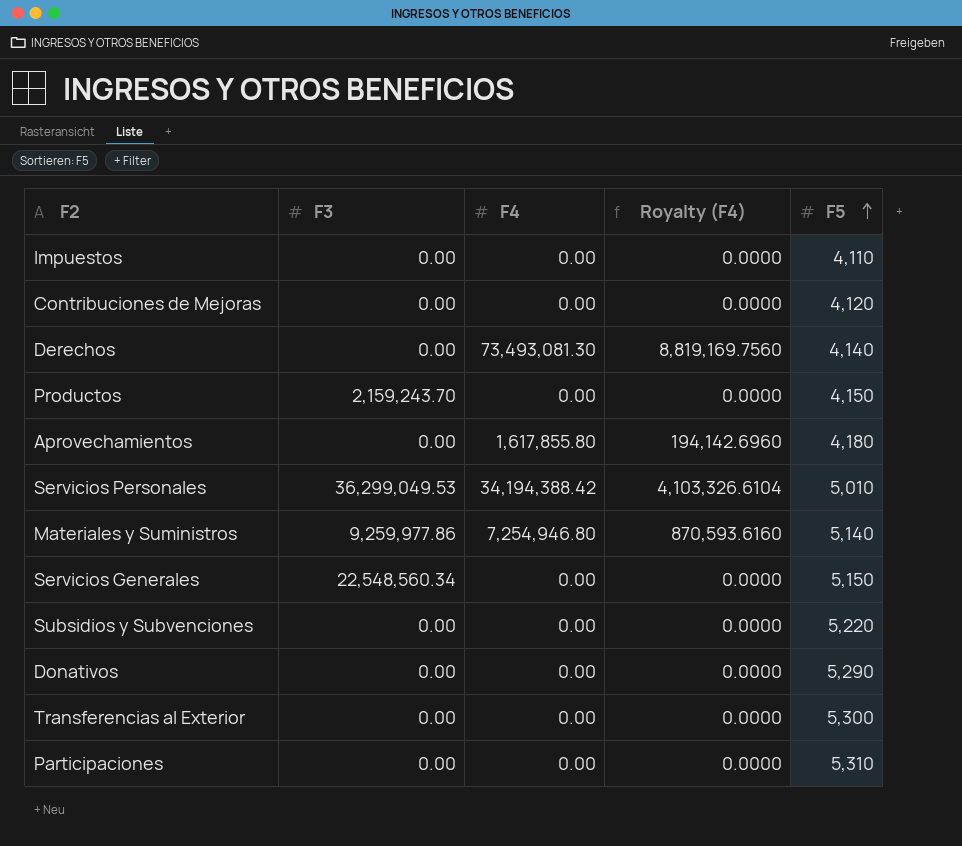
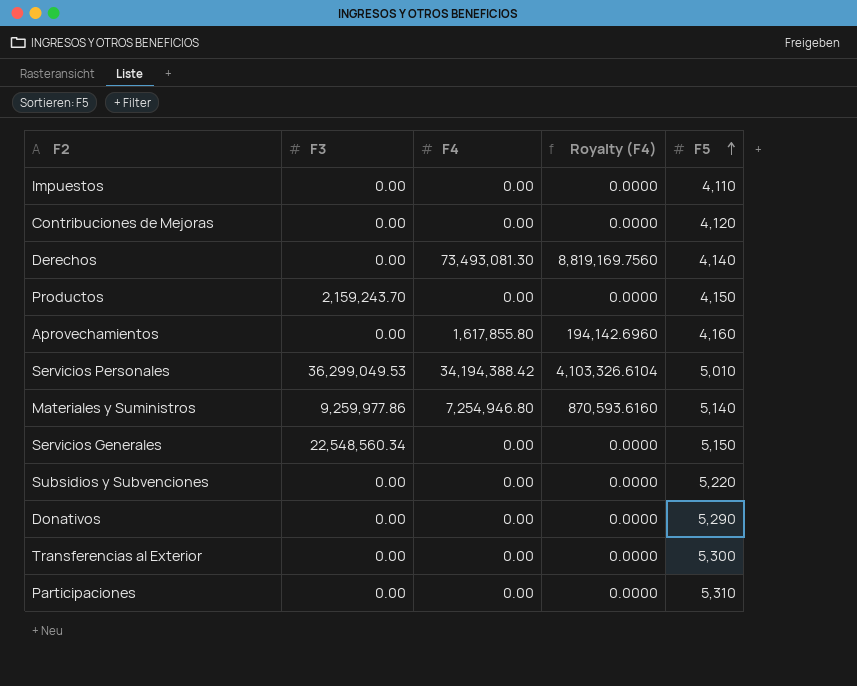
Aprovechamientos | F5: 4,180 -> 4,160

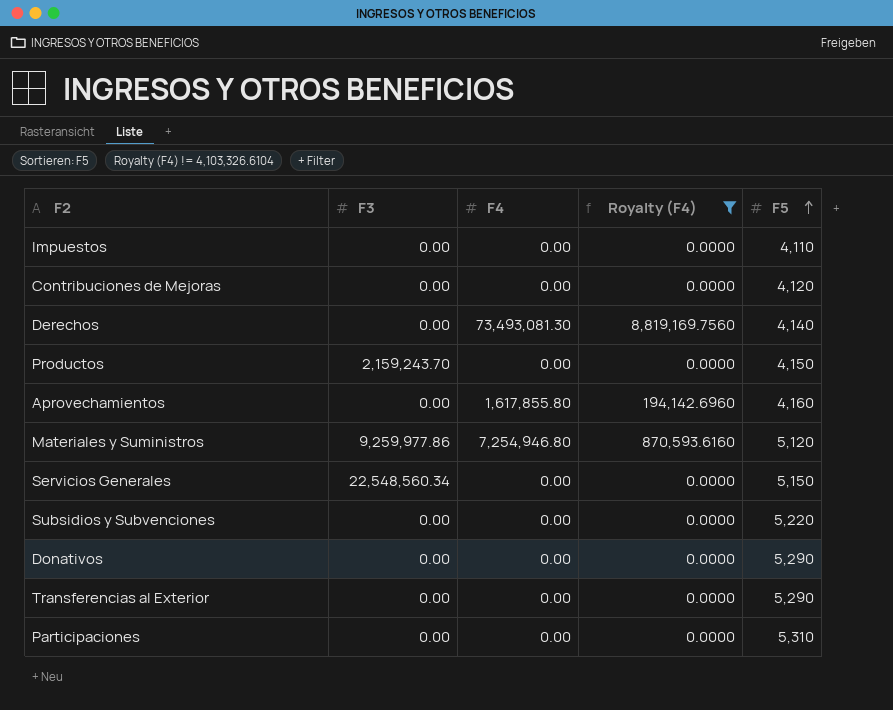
filter: none -> Royalty (F4) != 4,103,326.6104
Materiales y Suministros | F5: 5,140 -> 5,120
Transferencias al Exterior | F5: 5,300 -> 5,290

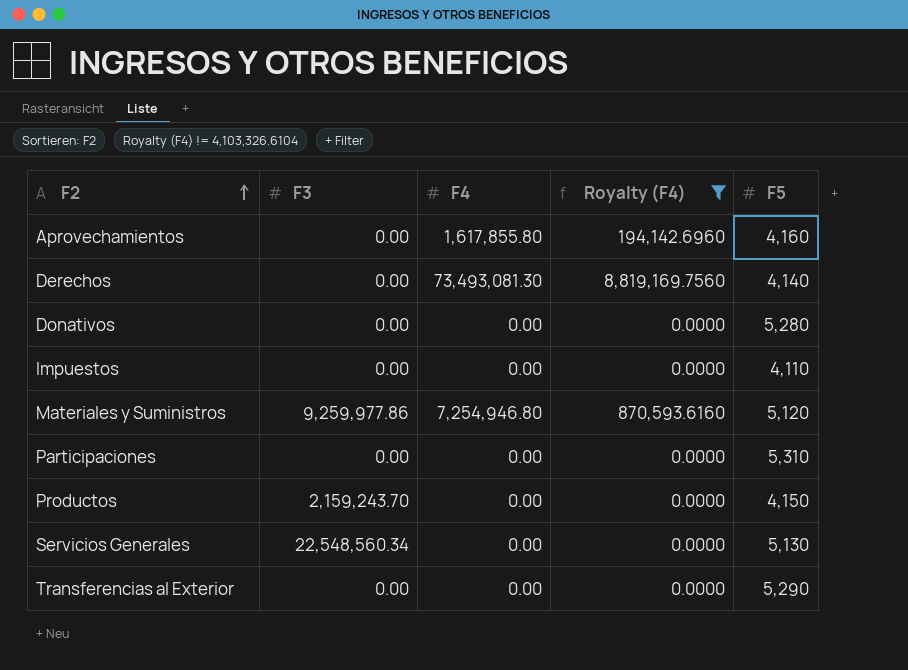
row order: F5 ascending -> F2 ascending
row Contribuciones de Mejoras: 0.00 | 0.00 | 0.0000 | 4,120 -> none
row Subsidios y Subvenciones: 0.00 | 0.00 | 0.0000 | 5,220 -> none
Donativos | F5: 5,290 -> 5,280
Servicios Generales | F5: 5,150 -> 5,130

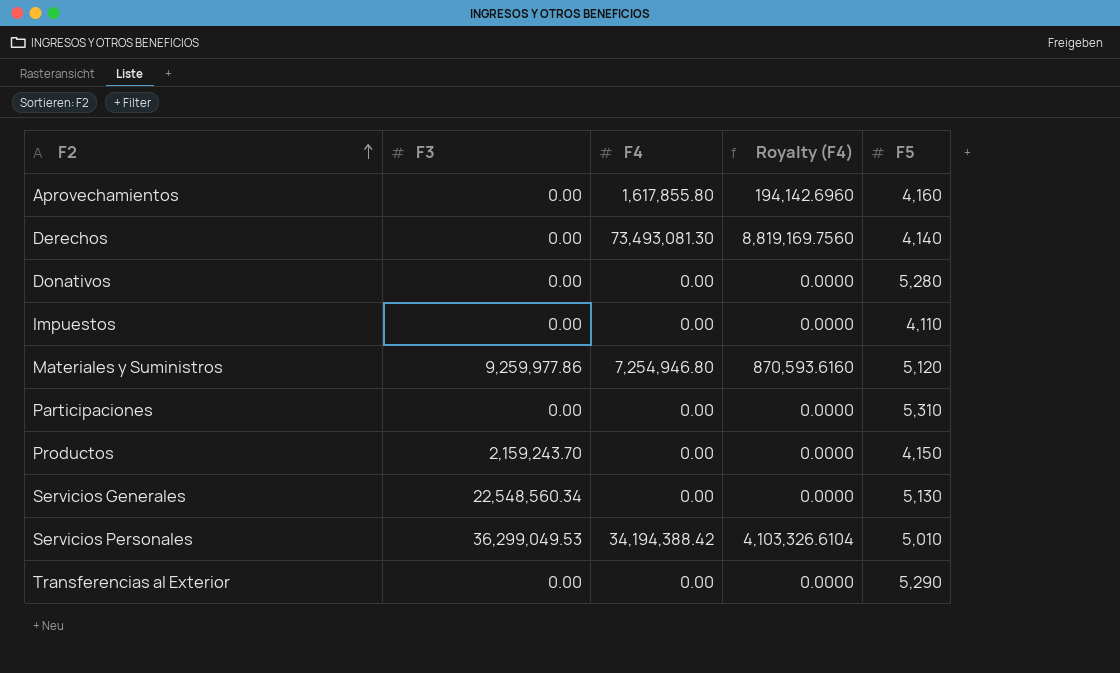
filter: Royalty (F4) != 4,103,326.6104 -> none

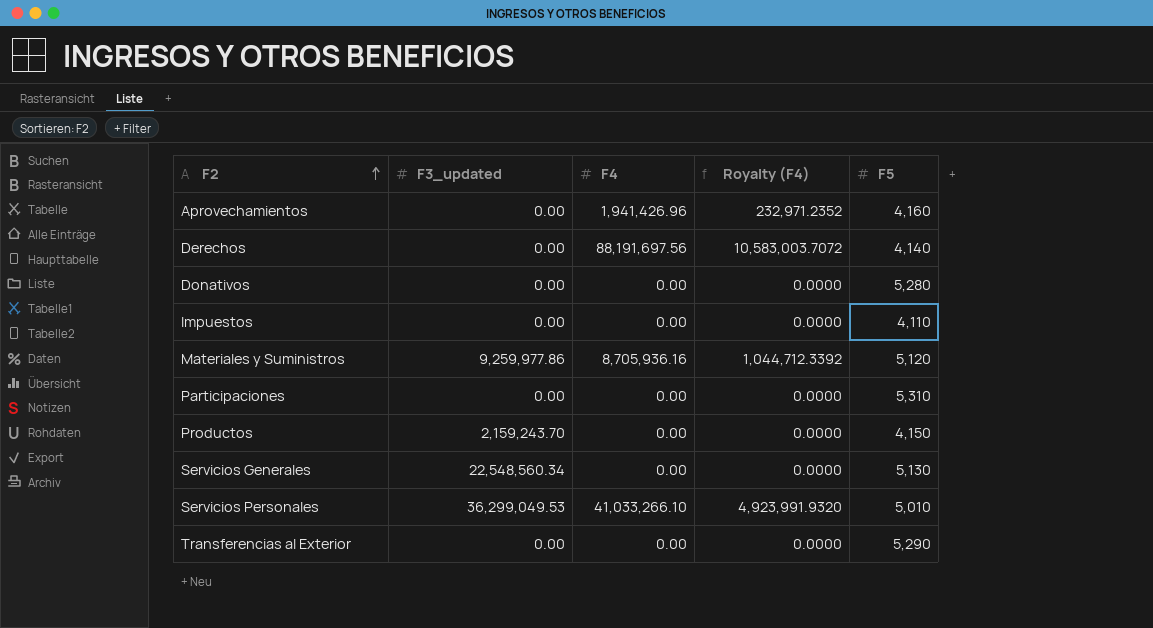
column name: F3 -> F3_updated
Aprovechamientos | F4: 1,617,855.80 -> 1,941,426.96
Aprovechamientos | Royalty (F4): 194,142.6960 -> 232,971.2352
Derechos | F4: 73,493,081.30 -> 88,191,697.56
Derechos | Royalty (F4): 8,819,169.7560 -> 10,583,003.7072
Materiales y Suministros | F4: 7,254,946.80 -> 8,705,936.16
Materiales y Suministros | Royalty (F4): 870,593.6160 -> 1,044,712.3392
Servicios Personales | F4: 34,194,388.42 -> 41,033,266.10
Servicios Personales | Royalty (F4): 4,103,326.6104 -> 4,923,991.9320

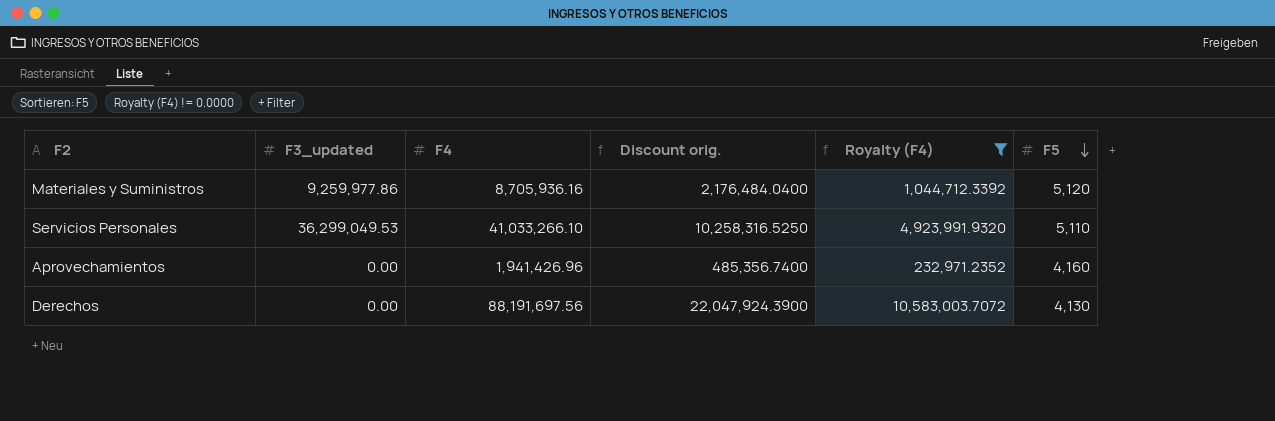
filter: none -> Royalty (F4) != 0.0000
row order: F2 ascending -> F5 descending
column Discount orig. | formula: none -> [F4] * 0.25
Servicios Personales | F5: 5,010 -> 5,110
Derechos | F5: 4,140 -> 4,130

